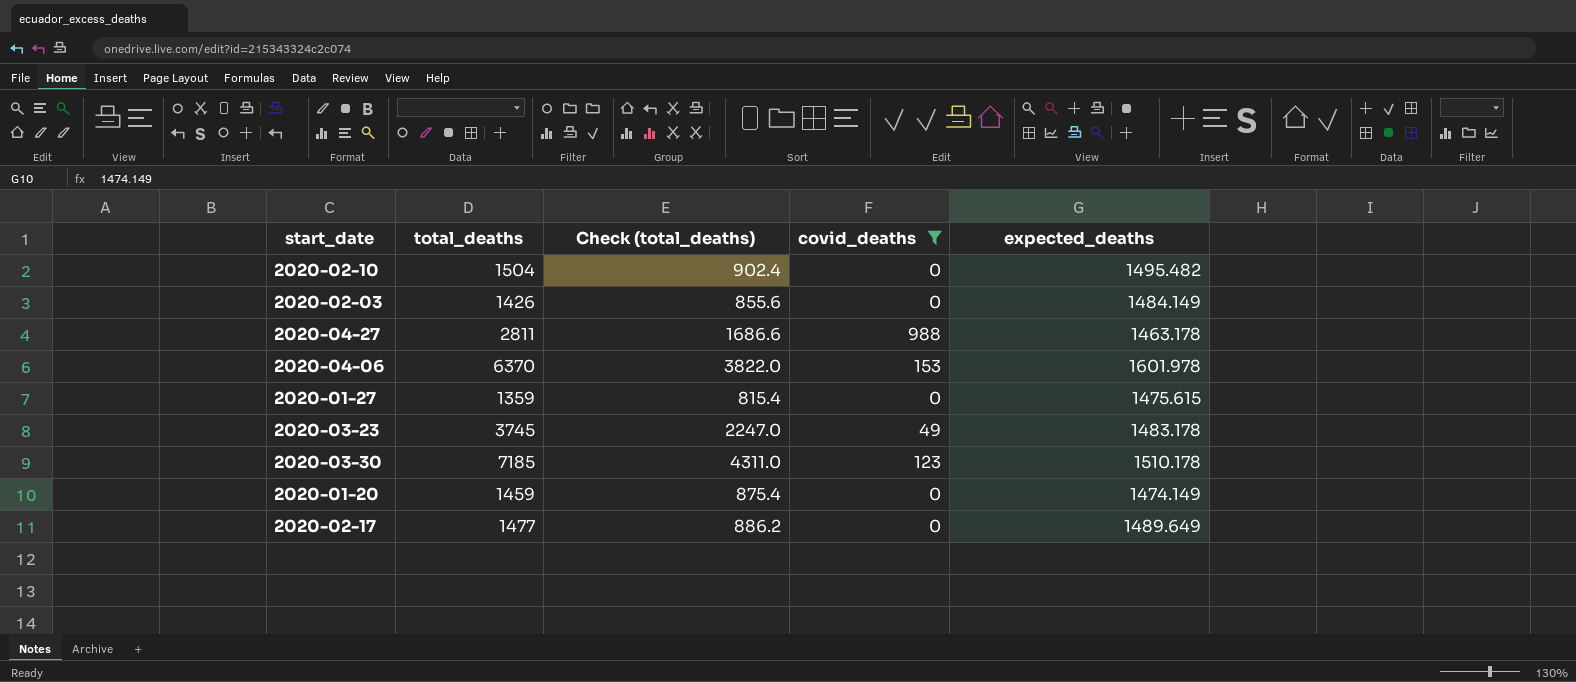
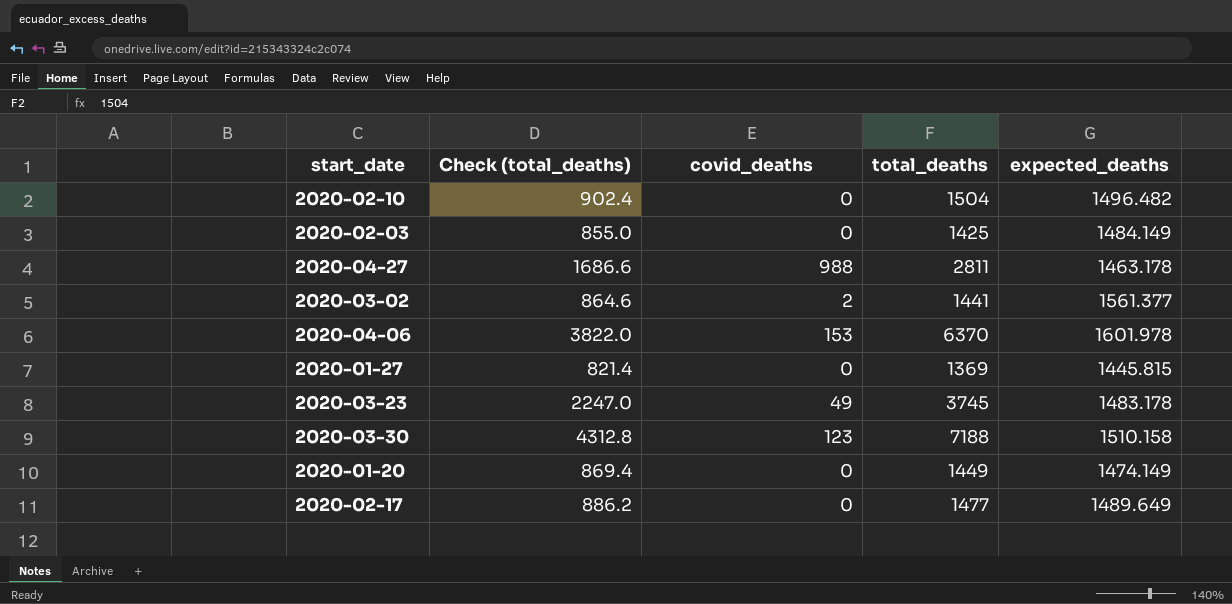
filter: covid_deaths != 2 -> none
column total_deaths | position: 2 -> 4
2020-02-10 | expected_deaths: 1495.482 -> 1496.482
2020-02-03 | Check (total_deaths): 855.6 -> 855.0
2020-02-03 | total_deaths: 1426 -> 1425
2020-01-27 | Check (total_deaths): 815.4 -> 821.4
2020-01-27 | total_deaths: 1359 -> 1369
2020-01-27 | expected_deaths: 1475.615 -> 1445.815
2020-03-30 | Check (total_deaths): 4311.0 -> 4312.8
2020-03-30 | total_deaths: 7185 -> 7188
2020-03-30 | expected_deaths: 1510.178 -> 1510.158
2020-01-20 | Check (total_deaths): 875.4 -> 869.4
2020-01-20 | total_deaths: 1459 -> 1449

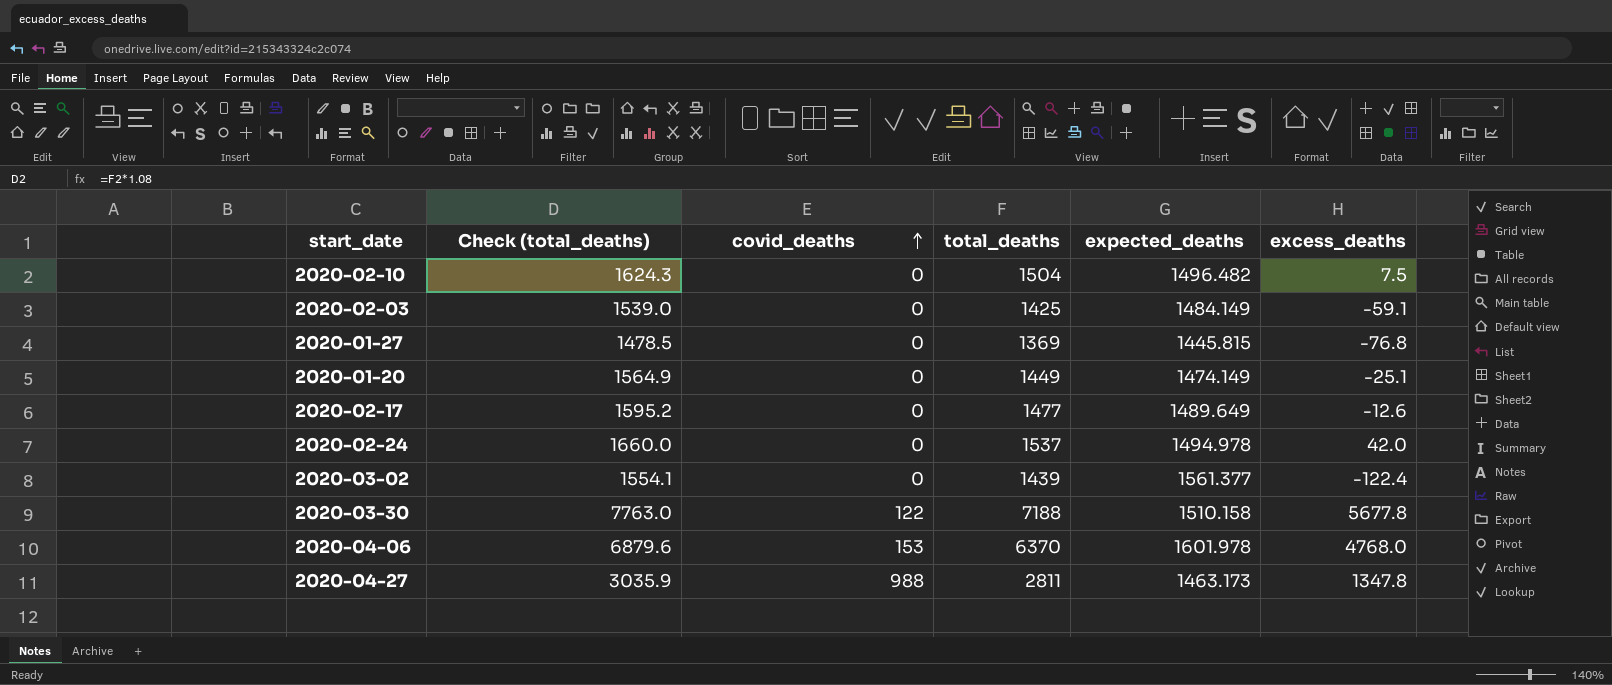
row order: none -> covid_deaths ascending
column Check (total_deaths) | formula: [total_deaths] * 0.6 -> [total_deaths] * 1.08
column excess_deaths | formula: none -> [total_deaths] - [expected_deaths]
row 2020-03-23: 2247.0 | 49 | 3745 | 1483.178 -> none
row 2020-02-24: none -> 1660.0 | 0 | 1537 | 1494.978 | 42.0
2020-03-02 | covid_deaths: 2 -> 0
2020-03-02 | total_deaths: 1441 -> 1439
2020-03-30 | covid_deaths: 123 -> 122
2020-04-27 | expected_deaths: 1463.178 -> 1463.173

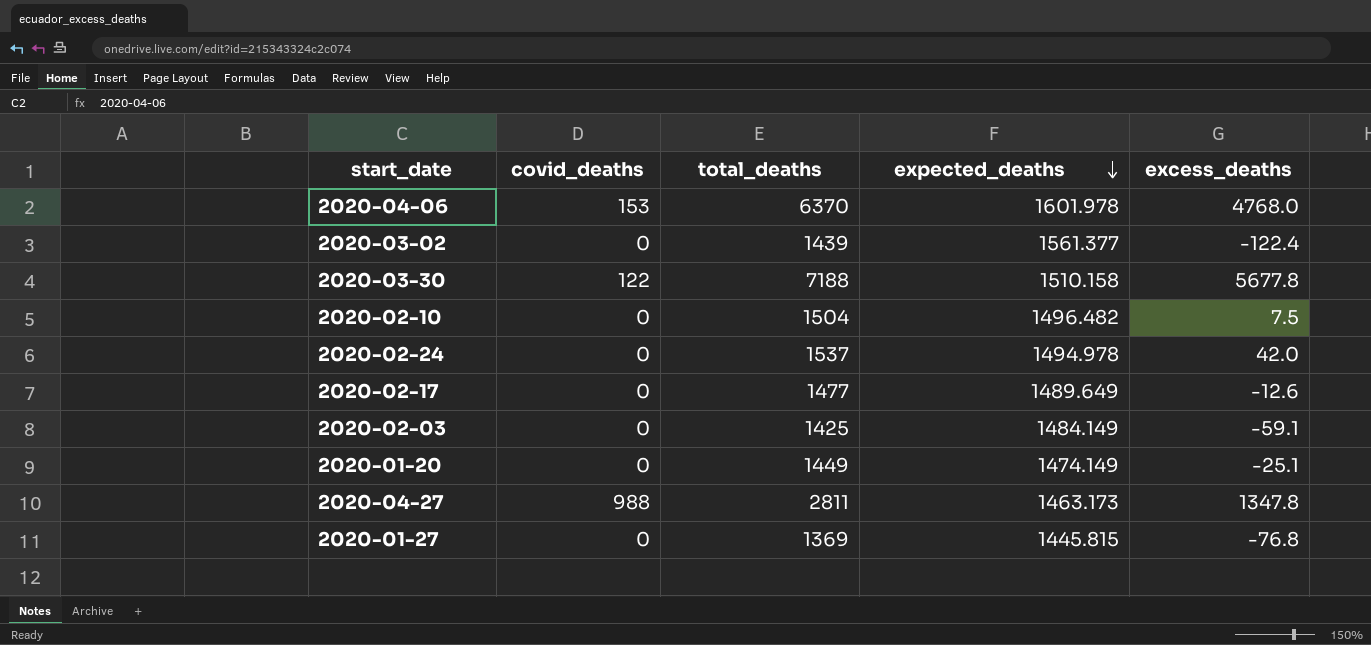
row order: covid_deaths ascending -> expected_deaths descending
column Check (total_deaths) | formula: [total_deaths] * 1.08 -> none

